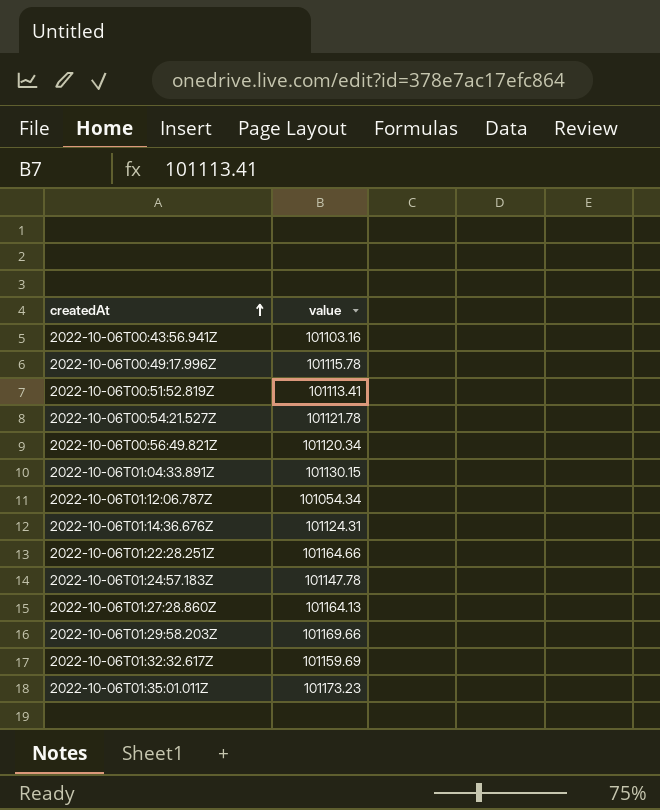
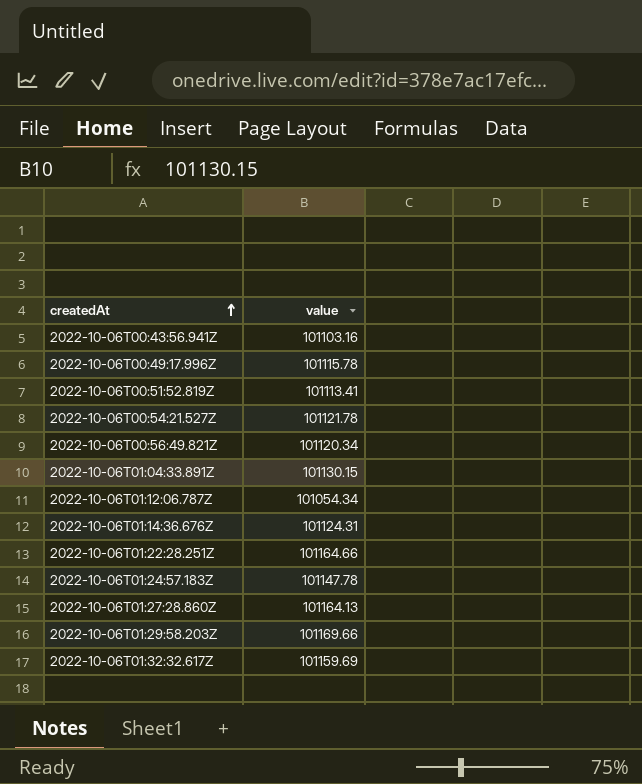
row 2022-10-06T01:35:01.011Z: 101173.23 -> none

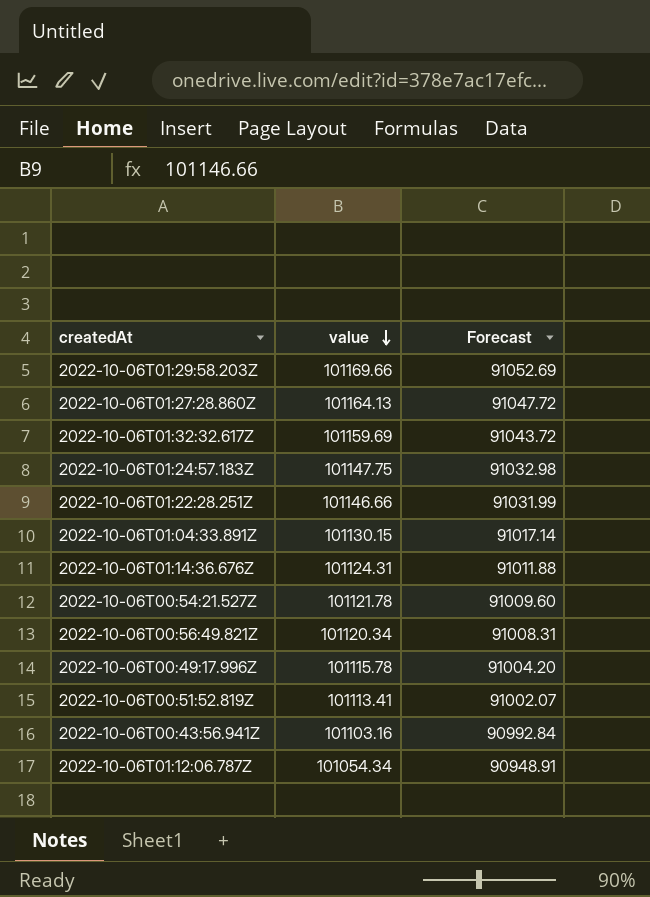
row order: createdAt ascending -> value descending
column Forecast | formula: none -> [value] * 0.9
2022-10-06T01:24:57.183Z | value: 101147.78 -> 101147.75
2022-10-06T01:22:28.251Z | value: 101164.66 -> 101146.66

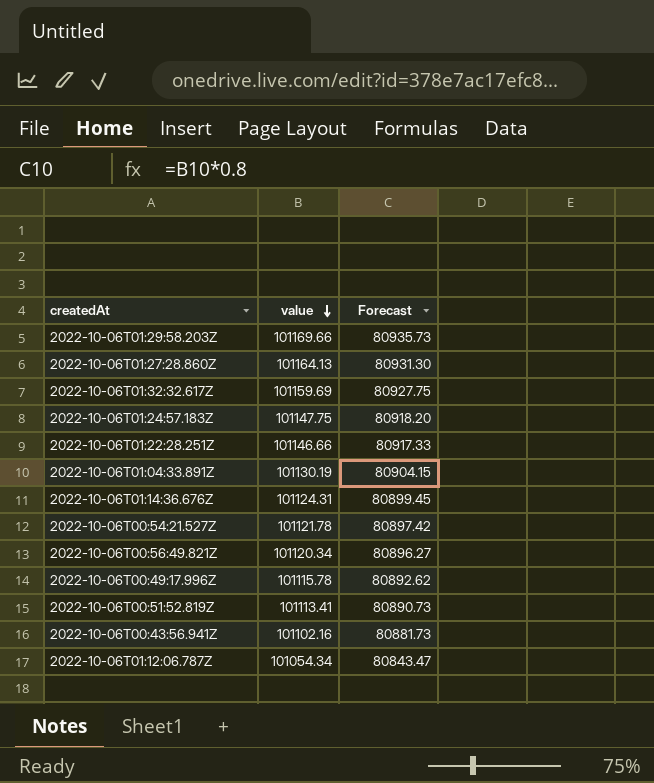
column Forecast | formula: [value] * 0.9 -> [value] * 0.8
2022-10-06T01:04:33.891Z | value: 101130.15 -> 101130.19
2022-10-06T00:43:56.941Z | value: 101103.16 -> 101102.16

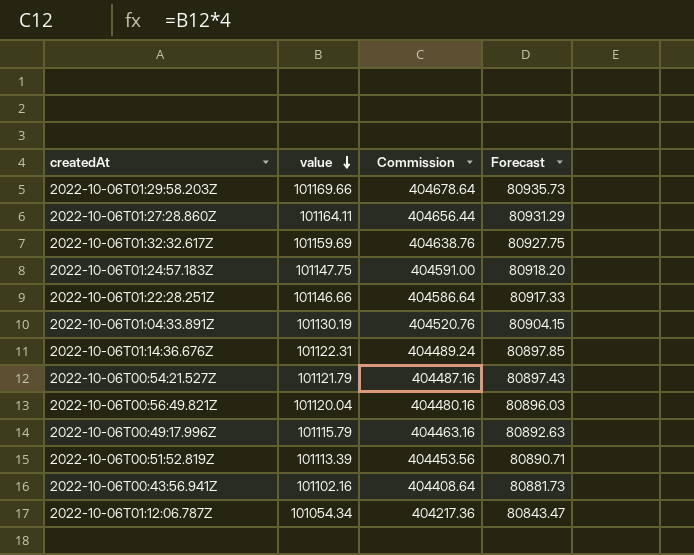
column Commission | formula: none -> [value] * 4
2022-10-06T01:27:28.860Z | value: 101164.13 -> 101164.11
2022-10-06T01:27:28.860Z | Forecast: 80931.30 -> 80931.29
2022-10-06T01:14:36.676Z | value: 101124.31 -> 101122.31
2022-10-06T01:14:36.676Z | Forecast: 80899.45 -> 80897.85
2022-10-06T00:54:21.527Z | value: 101121.78 -> 101121.79
2022-10-06T00:54:21.527Z | Forecast: 80897.42 -> 80897.43
2022-10-06T00:56:49.821Z | value: 101120.34 -> 101120.04
2022-10-06T00:56:49.821Z | Forecast: 80896.27 -> 80896.03
2022-10-06T00:49:17.996Z | value: 101115.78 -> 101115.79
2022-10-06T00:49:17.996Z | Forecast: 80892.62 -> 80892.63
2022-10-06T00:51:52.819Z | value: 101113.41 -> 101113.39
2022-10-06T00:51:52.819Z | Forecast: 80890.73 -> 80890.71

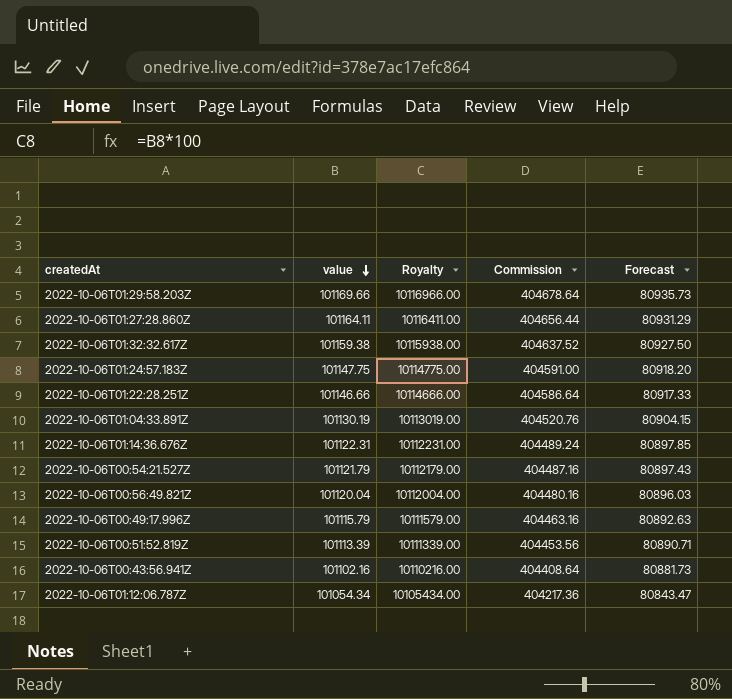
column Royalty | formula: none -> [value] * 100
2022-10-06T01:32:32.617Z | value: 101159.69 -> 101159.38
2022-10-06T01:32:32.617Z | Commission: 404638.76 -> 404637.52
2022-10-06T01:32:32.617Z | Forecast: 80927.75 -> 80927.50

